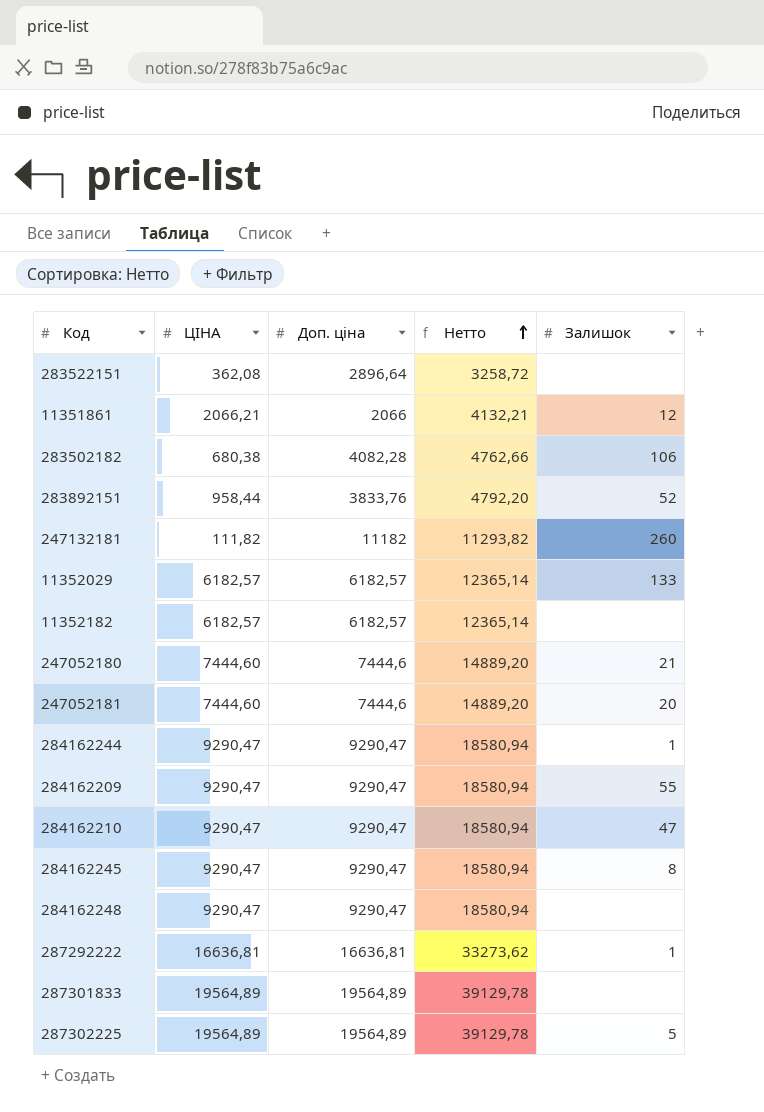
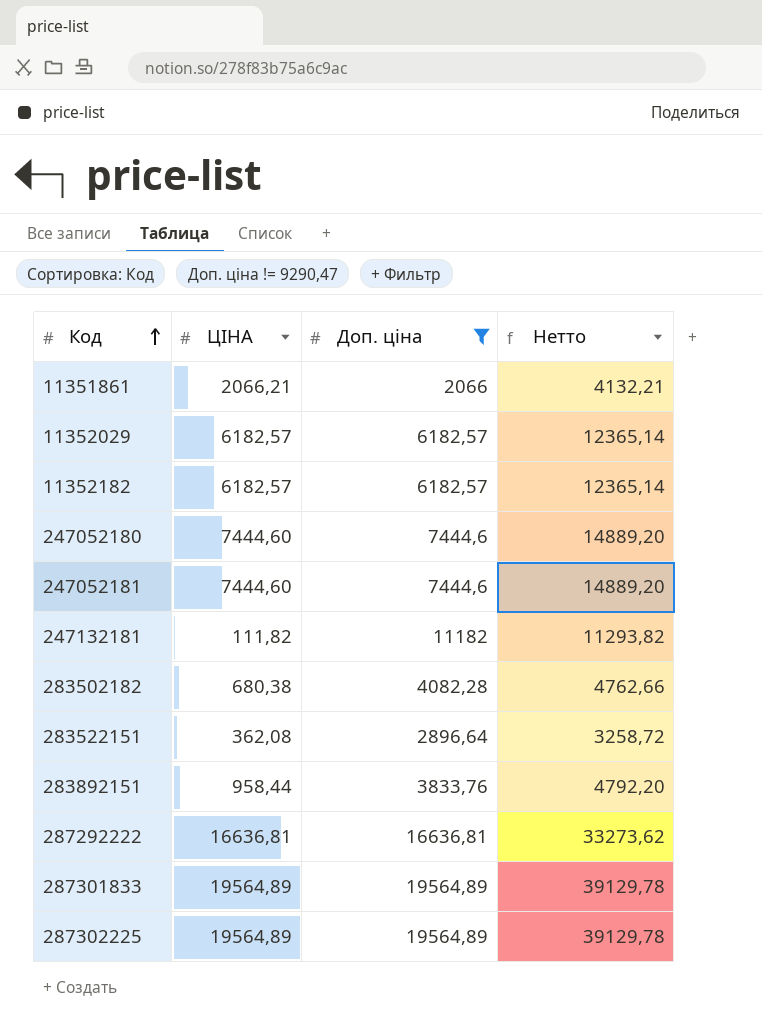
filter: none -> Доп. ціна != 9290,47
row order: Нетто ascending -> Код ascending
column Залишок | position: 5 -> none

